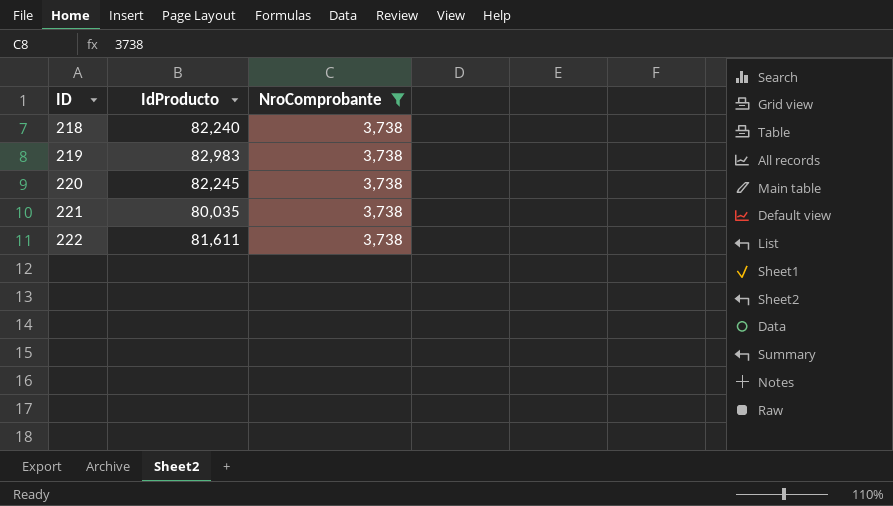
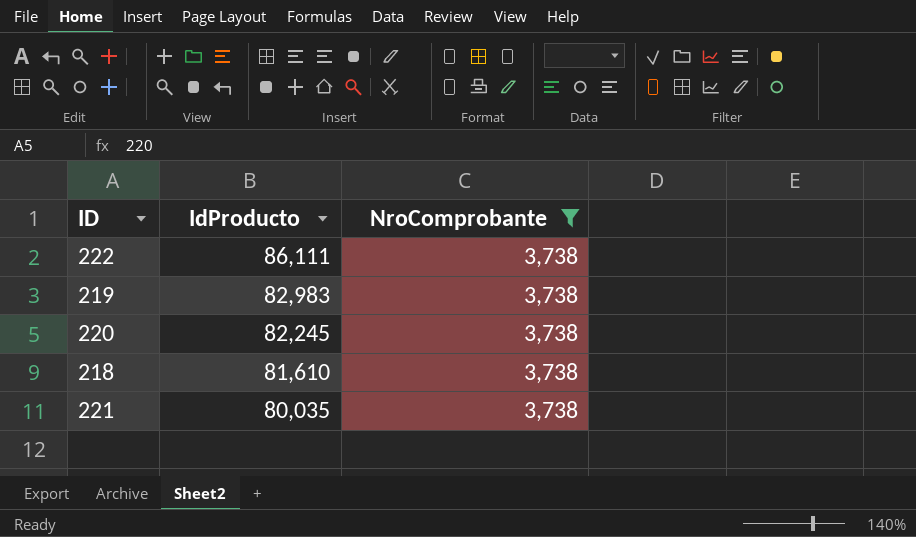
row order: ID ascending -> IdProducto descending
222 | IdProducto: 81,611 -> 86,111
218 | IdProducto: 82,240 -> 81,610

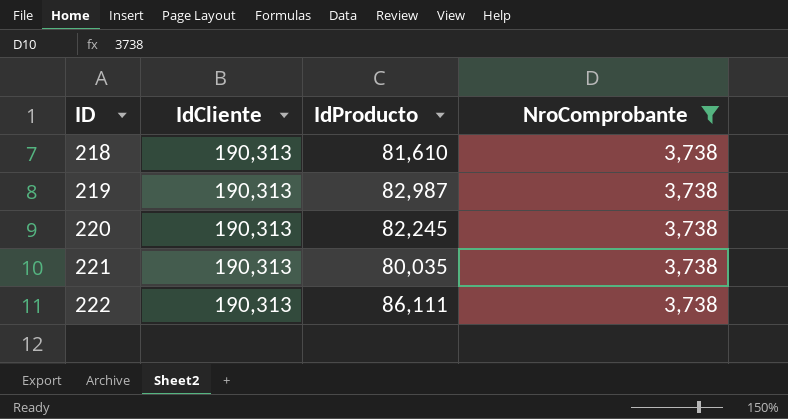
row order: IdProducto descending -> ID ascending
column IdCliente | position: none -> 2
219 | IdProducto: 82,983 -> 82,987

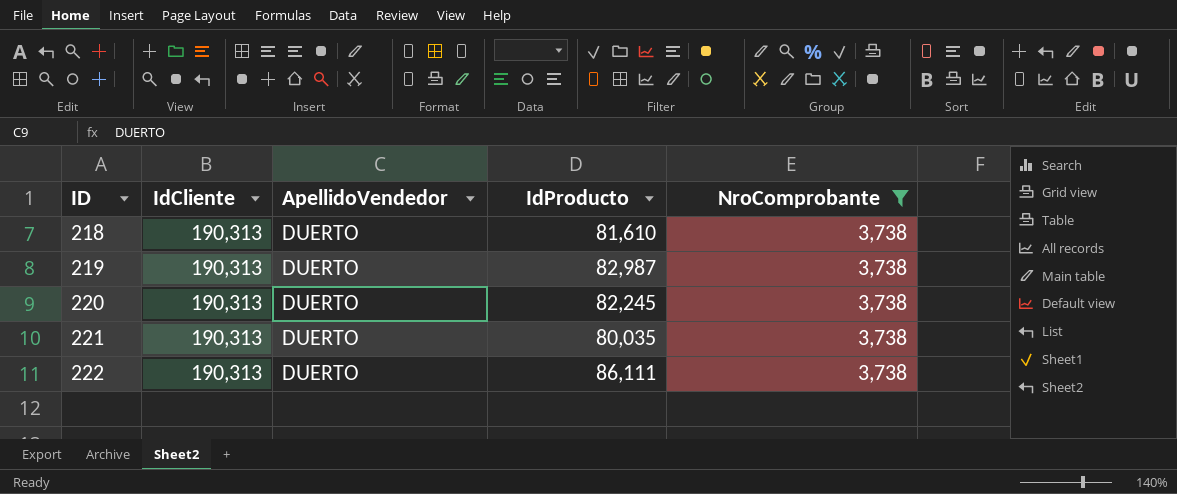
column ApellidoVendedor | position: none -> 3

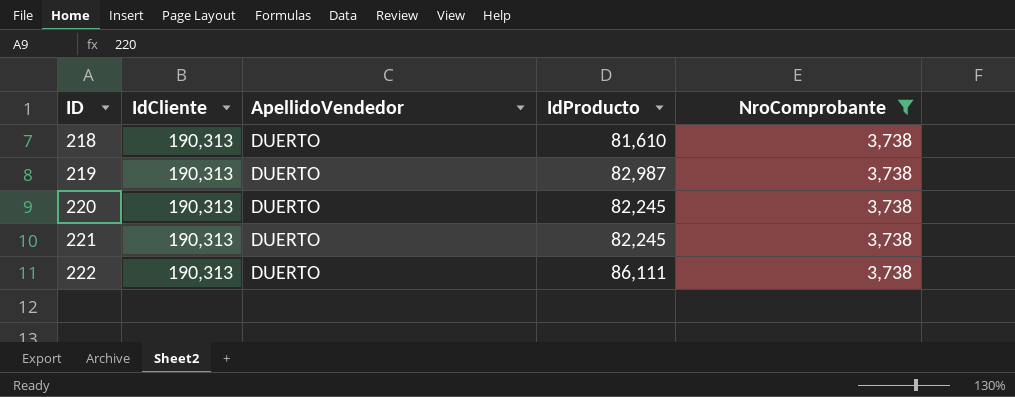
221 | IdProducto: 80,035 -> 82,245

